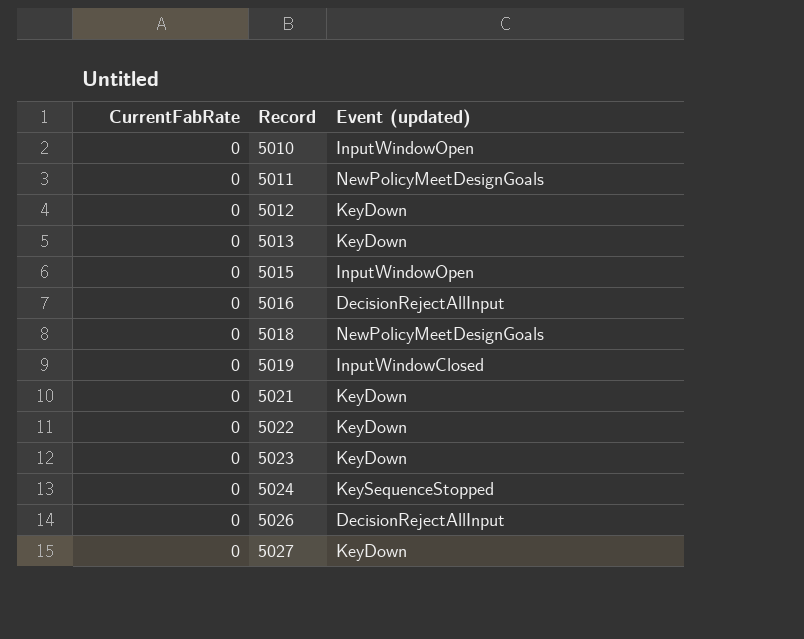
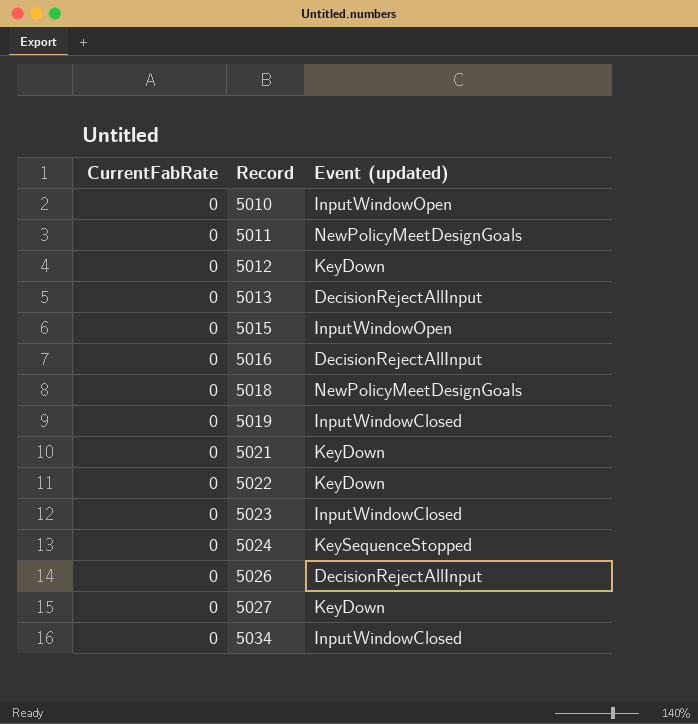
5013 | Event (updated): KeyDown -> DecisionRejectAllInput
5023 | Event (updated): KeyDown -> InputWindowClosed
row 5034: none -> 0 | InputWindowClosed

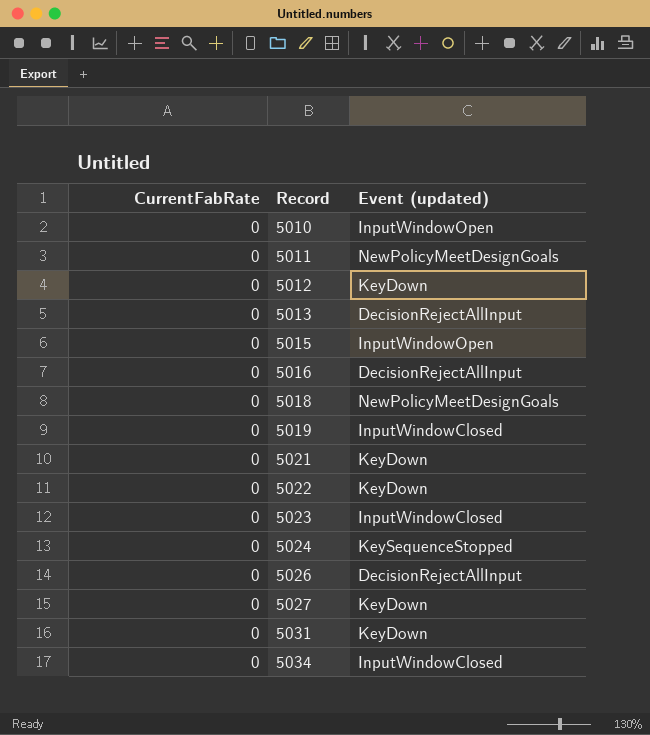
row 5031: none -> 0 | KeyDown

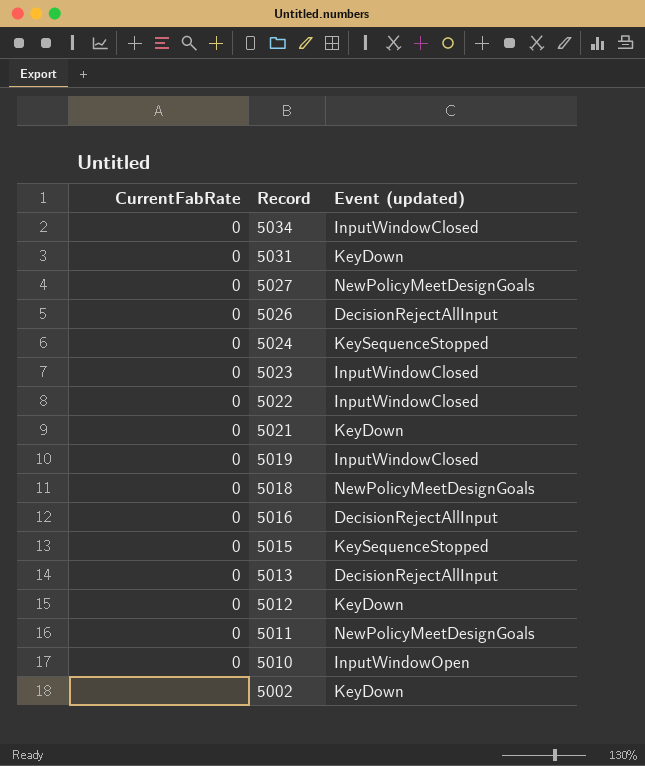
row order: Record ascending -> Record descending
5027 | Event (updated): KeyDown -> NewPolicyMeetDesignGoals
5022 | Event (updated): KeyDown -> InputWindowClosed
5015 | Event (updated): InputWindowOpen -> KeySequenceStopped
row 5002: none -> none | KeyDown

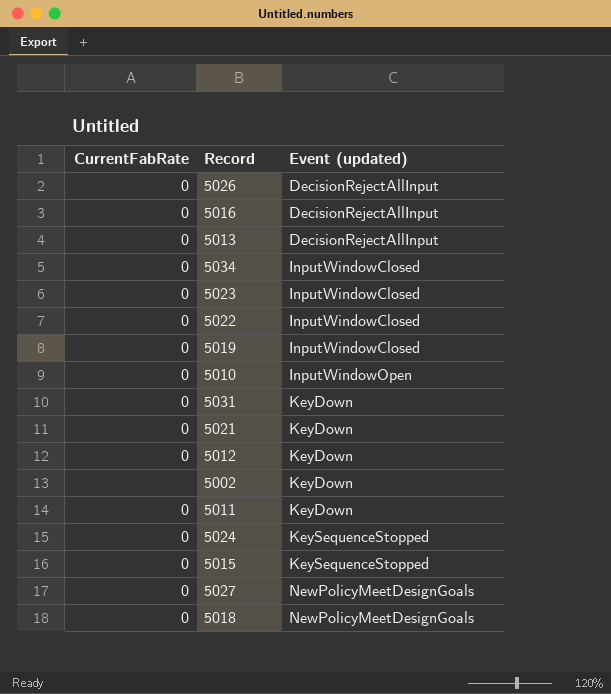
row order: Record descending -> Event (updated) ascending
5011 | Event (updated): NewPolicyMeetDesignGoals -> KeyDown

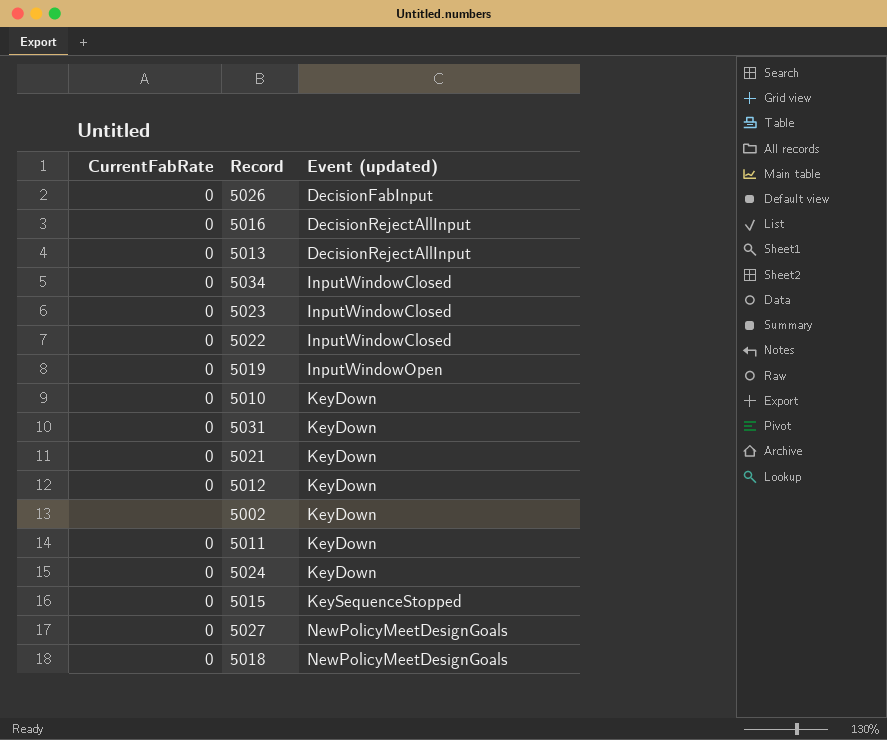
5026 | Event (updated): DecisionRejectAllInput -> DecisionFabInput
5019 | Event (updated): InputWindowClosed -> InputWindowOpen
5010 | Event (updated): InputWindowOpen -> KeyDown
5024 | Event (updated): KeySequenceStopped -> KeyDown

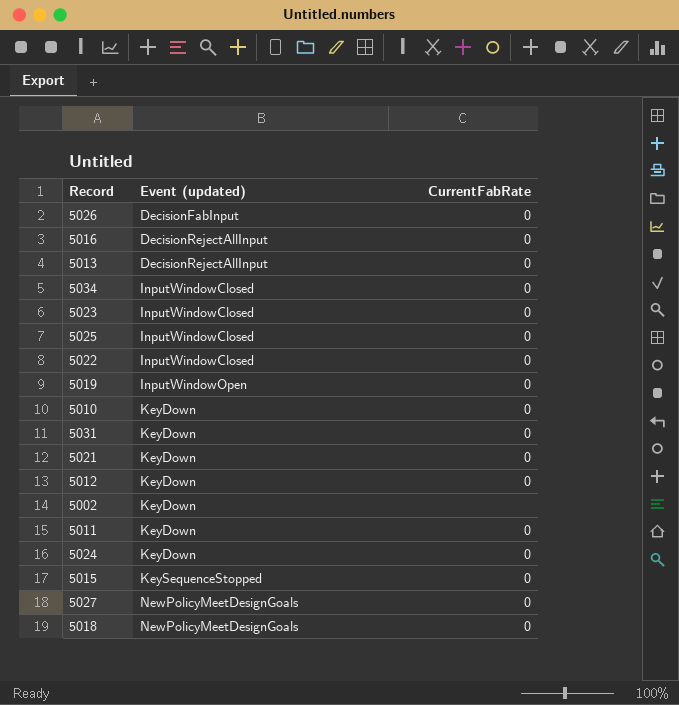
column CurrentFabRate | position: 1 -> 3
row 5025: none -> InputWindowClosed | 0

